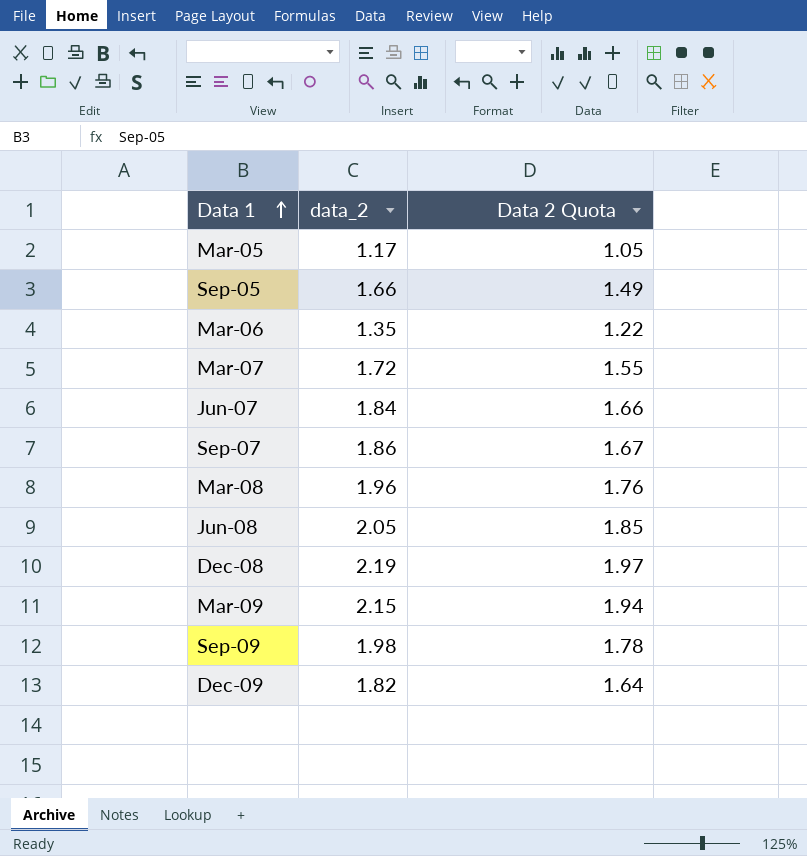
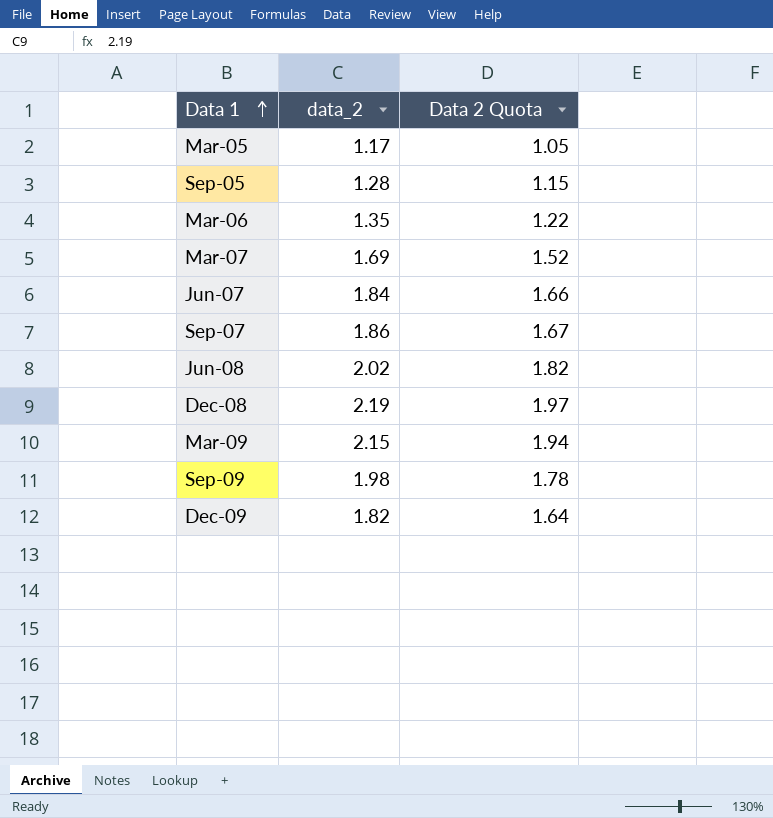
row Mar-08: 1.96 | 1.76 -> none
Sep-05 | data_2: 1.66 -> 1.28
Sep-05 | Data 2 Quota: 1.49 -> 1.15
Mar-07 | data_2: 1.72 -> 1.69
Mar-07 | Data 2 Quota: 1.55 -> 1.52
Jun-08 | data_2: 2.05 -> 2.02
Jun-08 | Data 2 Quota: 1.85 -> 1.82

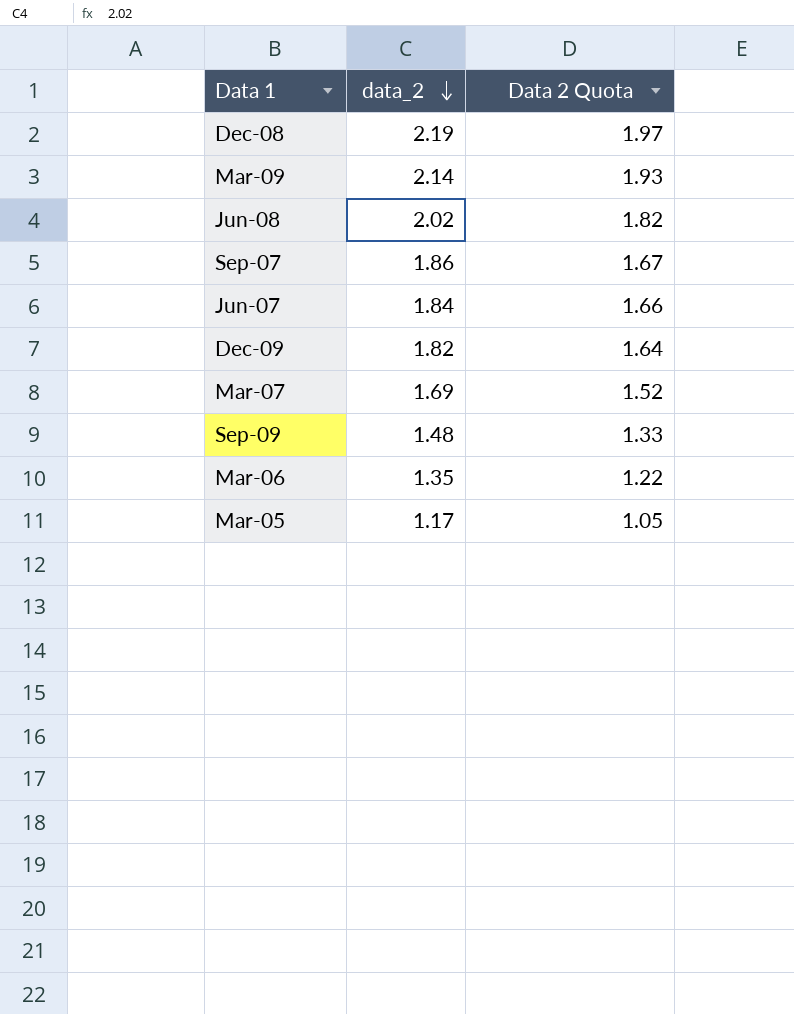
row order: Data 1 ascending -> data_2 descending
row Sep-05: 1.28 | 1.15 -> none
Mar-09 | data_2: 2.15 -> 2.14
Mar-09 | Data 2 Quota: 1.94 -> 1.93
Sep-09 | data_2: 1.98 -> 1.48
Sep-09 | Data 2 Quota: 1.78 -> 1.33

